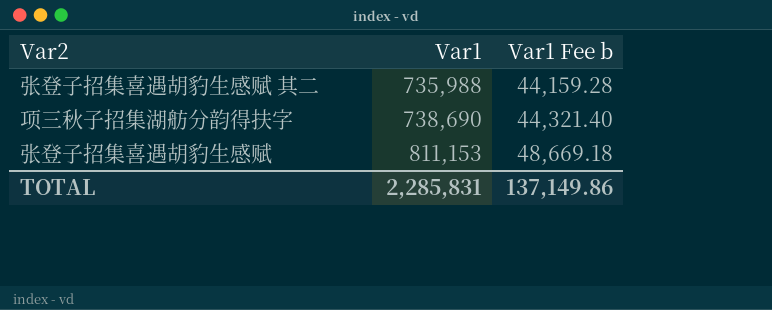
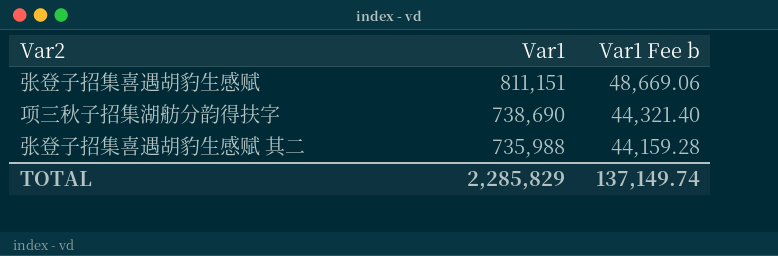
row order: Var1 ascending -> Var1 descending
张登子招集喜遇胡豹生感赋 | Var1: 811,153 -> 811,151
张登子招集喜遇胡豹生感赋 | Var1 Fee b: 48,669.18 -> 48,669.06
TOTAL | Var1: 2,285,831 -> 2,285,829
TOTAL | Var1 Fee b: 137,149.86 -> 137,149.74

